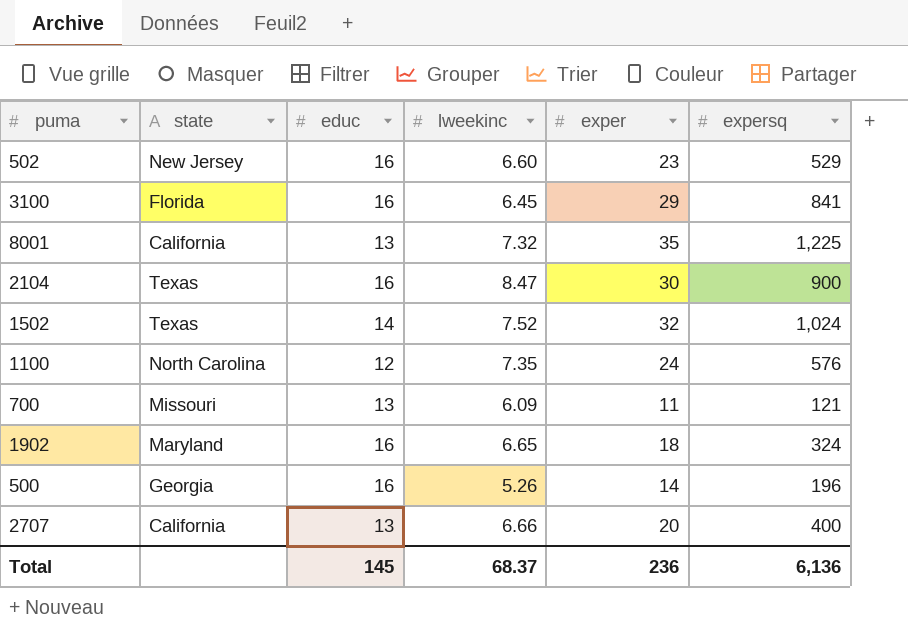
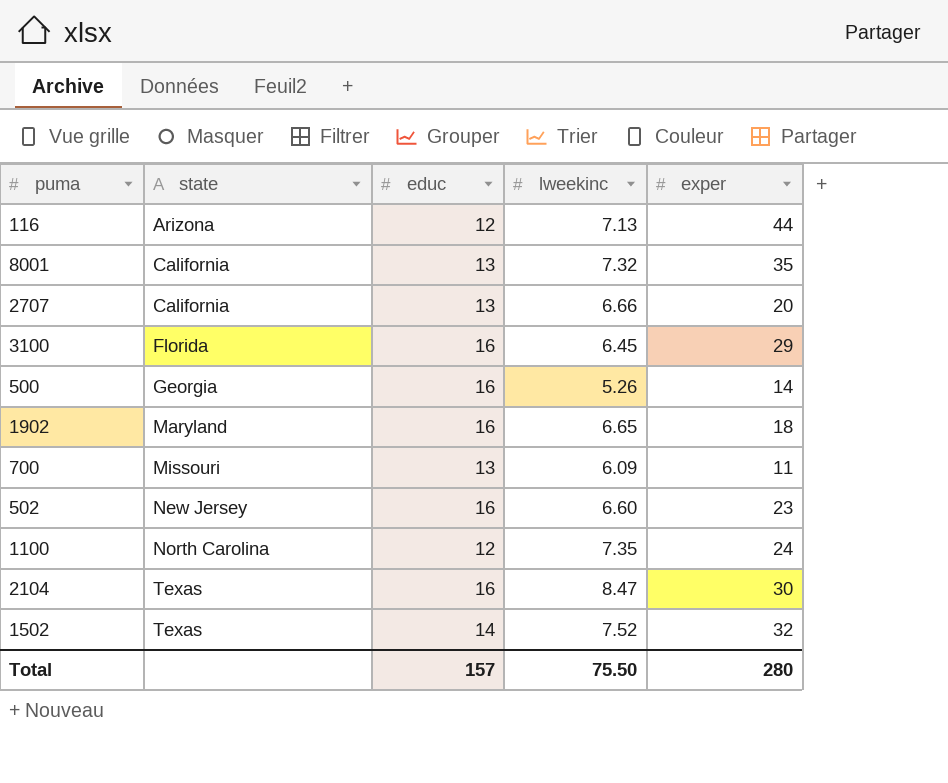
row order: none -> state ascending
column expersq | position: 6 -> none
row 116: none -> Arizona | 12 | 7.13 | 44
Total | educ: 145 -> 157
Total | lweekinc: 68.37 -> 75.50
Total | exper: 236 -> 280

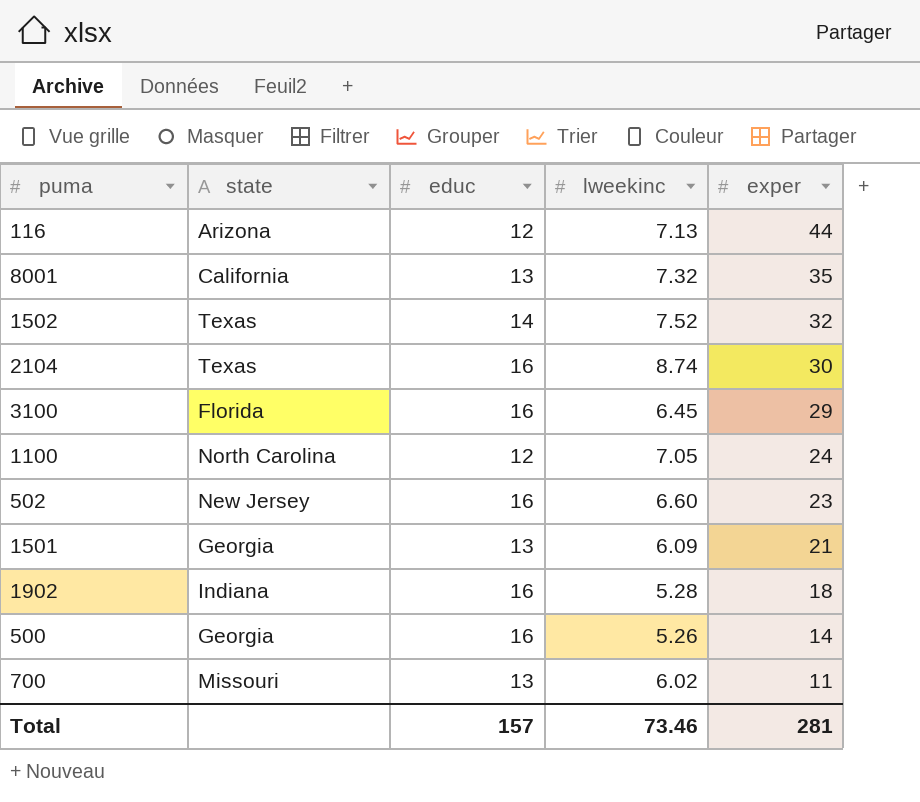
row order: state ascending -> exper descending
row 2707: California | 13 | 6.66 | 20 -> none
2104 | lweekinc: 8.47 -> 8.74
1100 | lweekinc: 7.35 -> 7.05
row 1501: none -> Georgia | 13 | 6.09 | 21
1902 | state: Maryland -> Indiana
1902 | lweekinc: 6.65 -> 5.28
700 | lweekinc: 6.09 -> 6.02
Total | lweekinc: 75.50 -> 73.46
Total | exper: 280 -> 281

